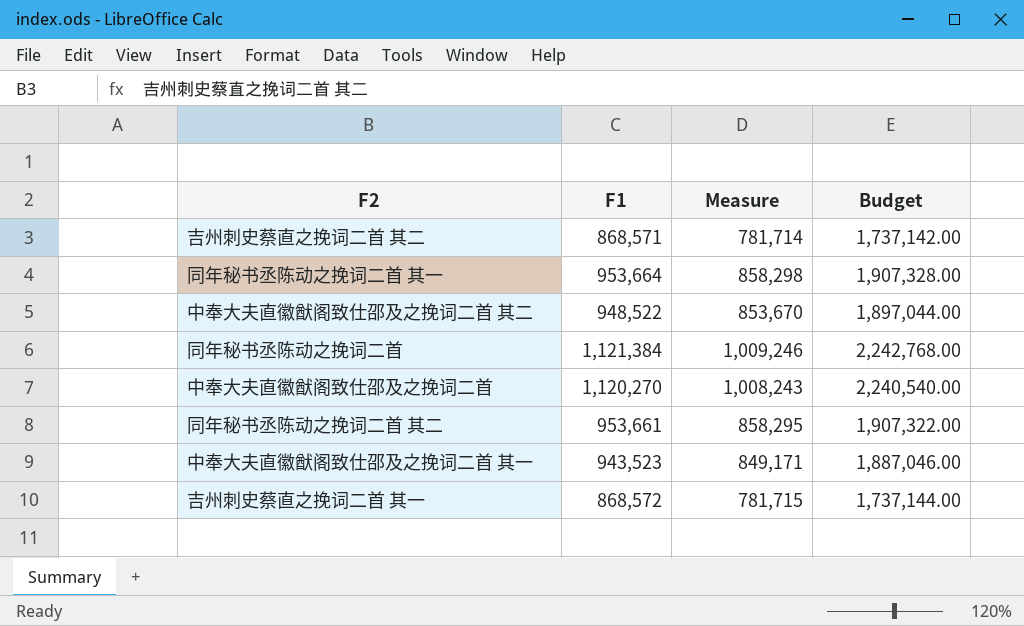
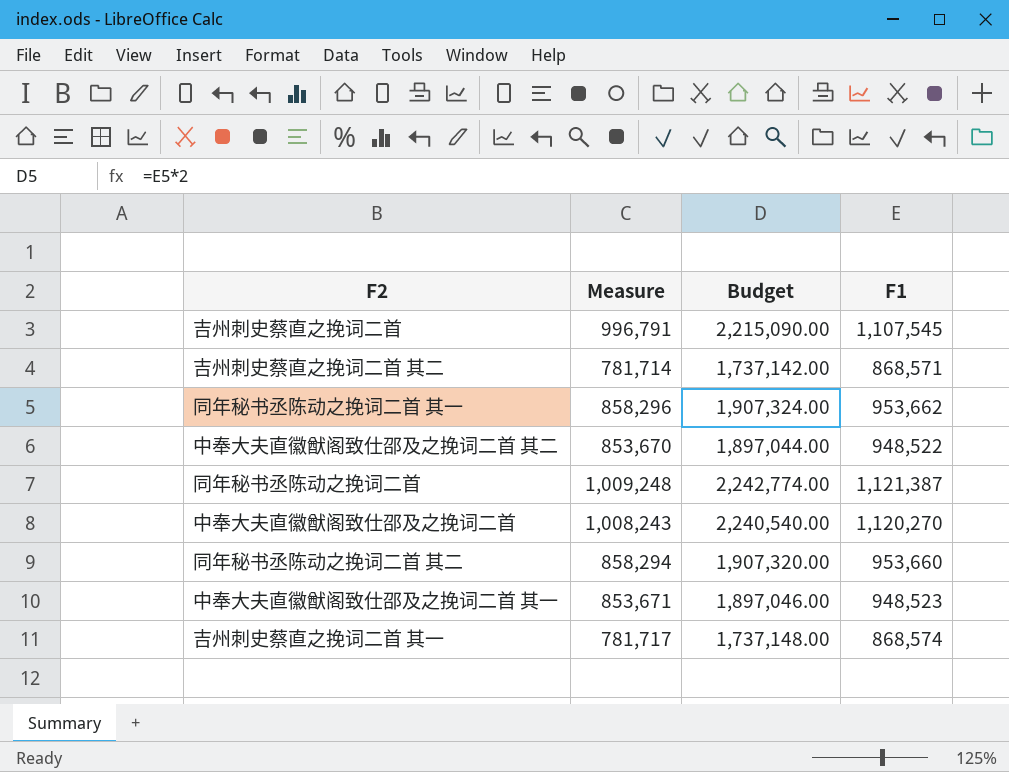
column F1 | position: 2 -> 4
row 吉州刺史蔡直之挽词二首: none -> 996,791 | 2,215,090.00 | 1,107,545
同年秘书丞陈动之挽词二首 其一 | Measure: 858,298 -> 858,296
同年秘书丞陈动之挽词二首 其一 | Budget: 1,907,328.00 -> 1,907,324.00
同年秘书丞陈动之挽词二首 其一 | F1: 953,664 -> 953,662
同年秘书丞陈动之挽词二首 | Measure: 1,009,246 -> 1,009,248
同年秘书丞陈动之挽词二首 | Budget: 2,242,768.00 -> 2,242,774.00
同年秘书丞陈动之挽词二首 | F1: 1,121,384 -> 1,121,387
同年秘书丞陈动之挽词二首 其二 | Measure: 858,295 -> 858,294
同年秘书丞陈动之挽词二首 其二 | Budget: 1,907,322.00 -> 1,907,320.00
同年秘书丞陈动之挽词二首 其二 | F1: 953,661 -> 953,660
中奉大夫直徽猷阁致仕邵及之挽词二首 其一 | Measure: 849,171 -> 853,671
中奉大夫直徽猷阁致仕邵及之挽词二首 其一 | Budget: 1,887,046.00 -> 1,897,046.00
中奉大夫直徽猷阁致仕邵及之挽词二首 其一 | F1: 943,523 -> 948,523
吉州刺史蔡直之挽词二首 其一 | Measure: 781,715 -> 781,717
吉州刺史蔡直之挽词二首 其一 | Budget: 1,737,144.00 -> 1,737,148.00
吉州刺史蔡直之挽词二首 其一 | F1: 868,572 -> 868,574

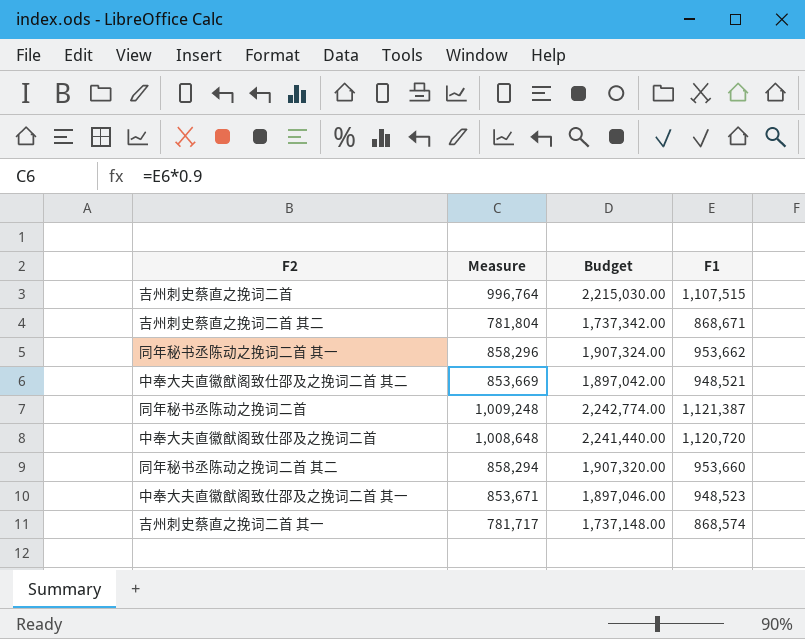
吉州刺史蔡直之挽词二首 | Measure: 996,791 -> 996,764
吉州刺史蔡直之挽词二首 | Budget: 2,215,090.00 -> 2,215,030.00
吉州刺史蔡直之挽词二首 | F1: 1,107,545 -> 1,107,515
吉州刺史蔡直之挽词二首 其二 | Measure: 781,714 -> 781,804
吉州刺史蔡直之挽词二首 其二 | Budget: 1,737,142.00 -> 1,737,342.00
吉州刺史蔡直之挽词二首 其二 | F1: 868,571 -> 868,671
中奉大夫直徽猷阁致仕邵及之挽词二首 其二 | Measure: 853,670 -> 853,669
中奉大夫直徽猷阁致仕邵及之挽词二首 其二 | Budget: 1,897,044.00 -> 1,897,042.00
中奉大夫直徽猷阁致仕邵及之挽词二首 其二 | F1: 948,522 -> 948,521
中奉大夫直徽猷阁致仕邵及之挽词二首 | Measure: 1,008,243 -> 1,008,648
中奉大夫直徽猷阁致仕邵及之挽词二首 | Budget: 2,240,540.00 -> 2,241,440.00
中奉大夫直徽猷阁致仕邵及之挽词二首 | F1: 1,120,270 -> 1,120,720

